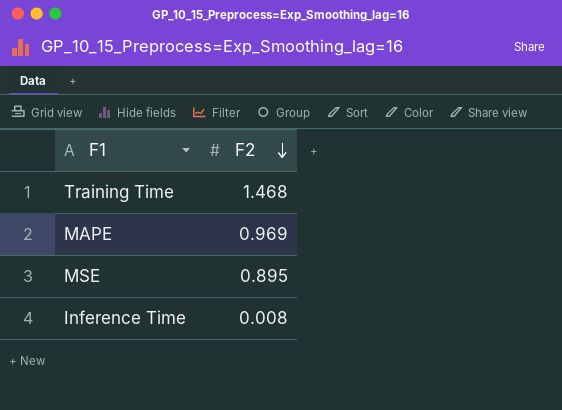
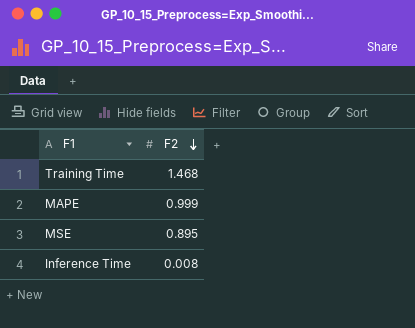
MAPE | F2: 0.969 -> 0.999

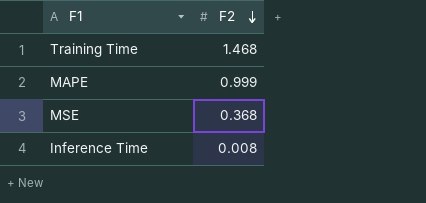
MSE | F2: 0.895 -> 0.368

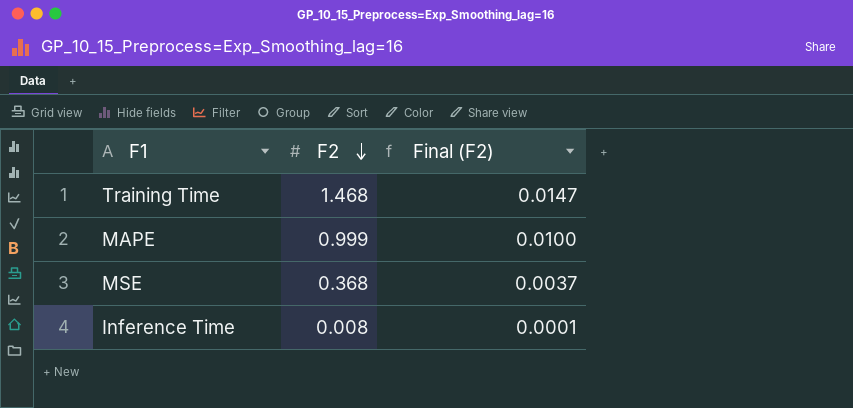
column Final (F2) | formula: none -> [F2] * 0.01

